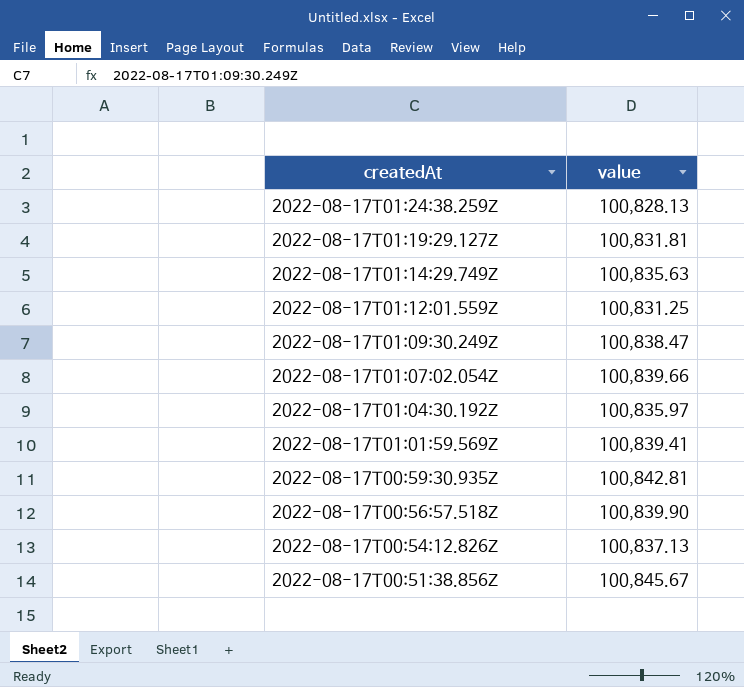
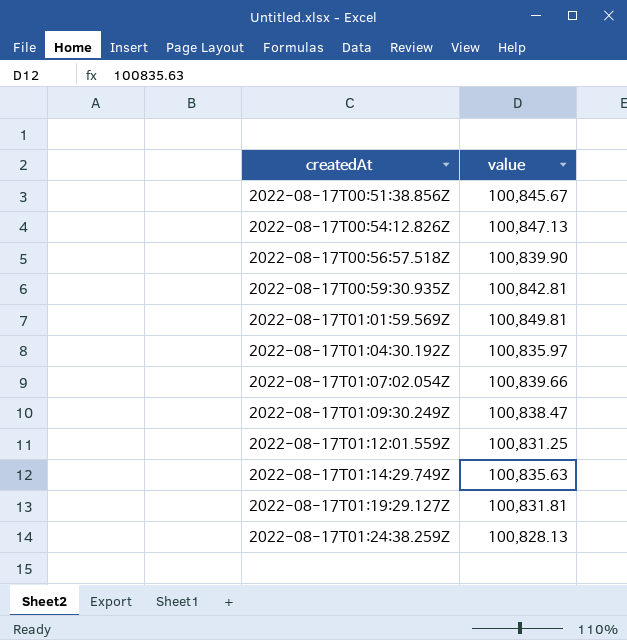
row order: createdAt descending -> createdAt ascending
2022-08-17T00:54:12.826Z | value: 100,837.13 -> 100,847.13
2022-08-17T01:01:59.569Z | value: 100,839.41 -> 100,849.81

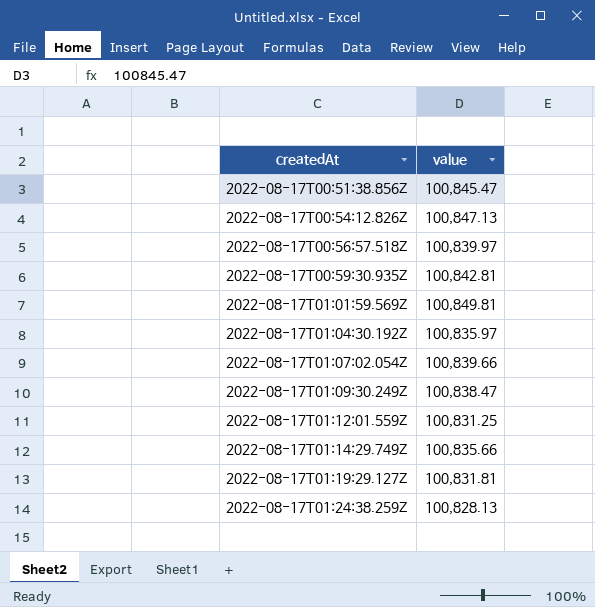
2022-08-17T00:51:38.856Z | value: 100,845.67 -> 100,845.47
2022-08-17T00:56:57.518Z | value: 100,839.90 -> 100,839.97
2022-08-17T01:14:29.749Z | value: 100,835.63 -> 100,835.66

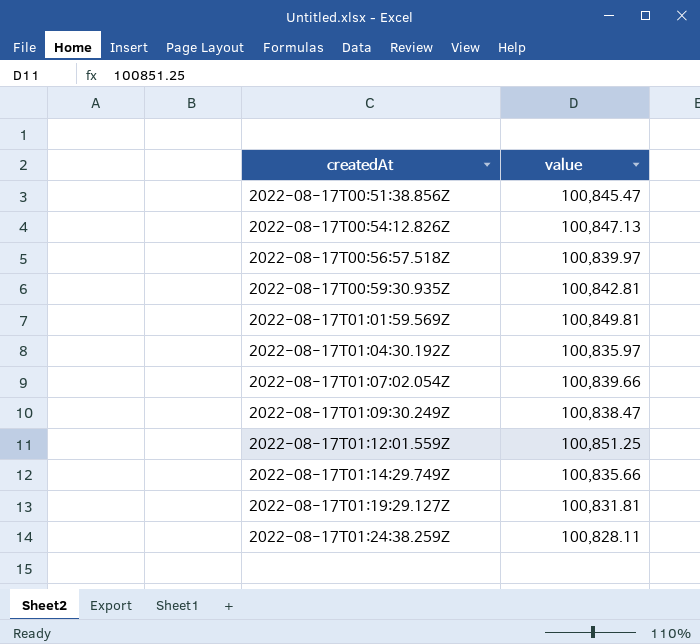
2022-08-17T01:12:01.559Z | value: 100,831.25 -> 100,851.25
2022-08-17T01:24:38.259Z | value: 100,828.13 -> 100,828.11

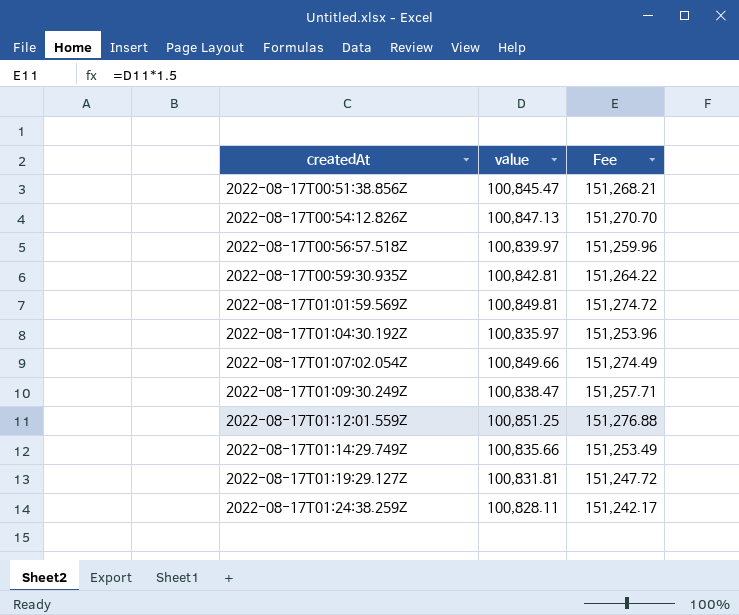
column Fee | formula: none -> [value] * 1.5
2022-08-17T01:07:02.054Z | value: 100,839.66 -> 100,849.66

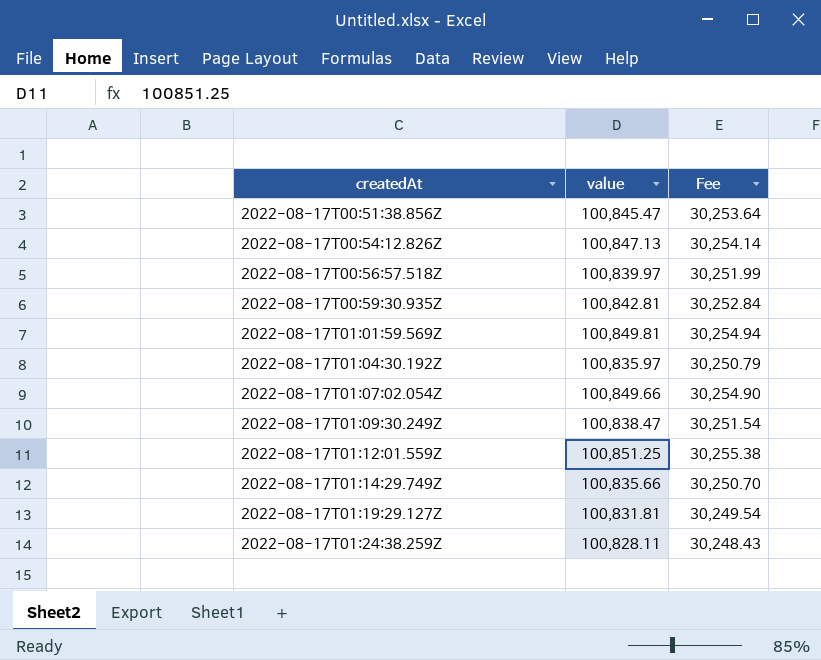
column Fee | formula: [value] * 1.5 -> [value] * 0.3

